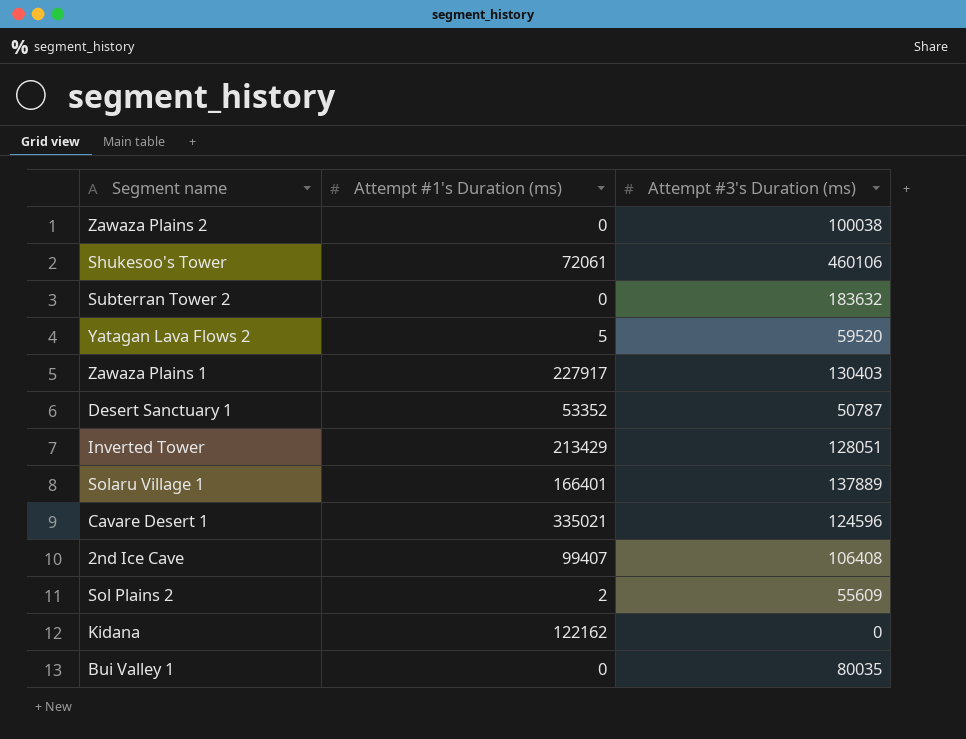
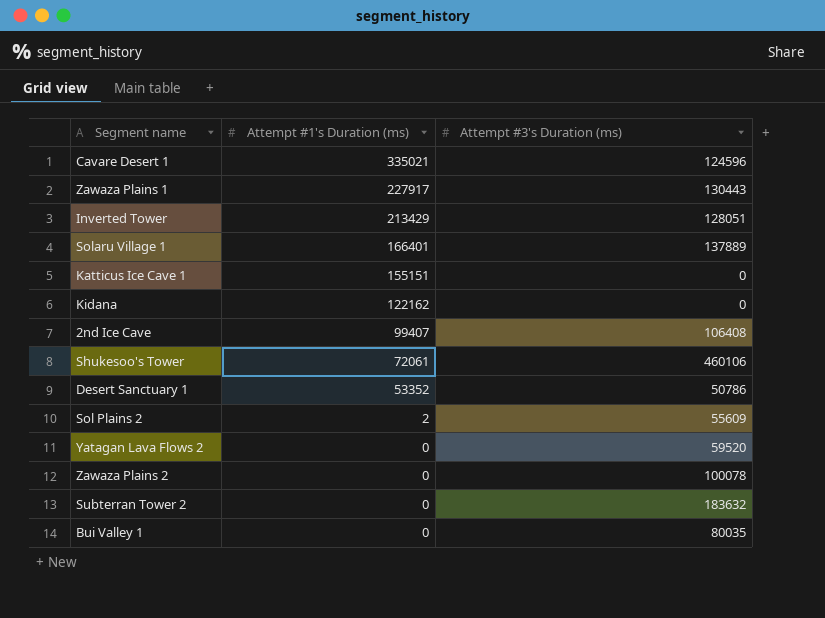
row order: none -> Attempt #1's Duration (ms) descending
Zawaza Plains 1 | Attempt #3's Duration (ms): 130403 -> 130443
row Katticus Ice Cave 1: none -> 155151 | 0
Desert Sanctuary 1 | Attempt #3's Duration (ms): 50787 -> 50786
Yatagan Lava Flows 2 | Attempt #1's Duration (ms): 5 -> 0
Zawaza Plains 2 | Attempt #3's Duration (ms): 100038 -> 100078

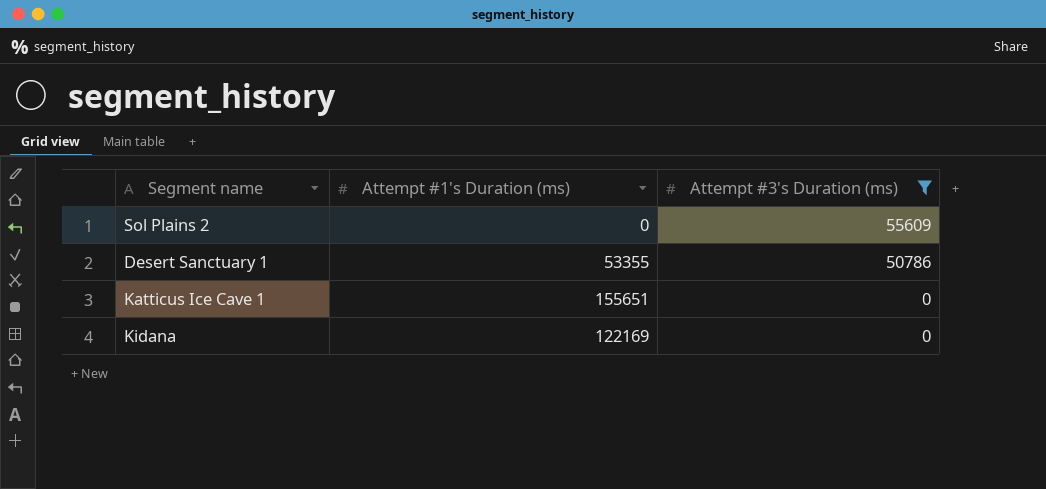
filter: none -> Attempt #3's Duration (ms) <= 55609
row order: Attempt #1's Duration (ms) descending -> Attempt #3's Duration (ms) descending
Sol Plains 2 | Attempt #1's Duration (ms): 2 -> 0
Desert Sanctuary 1 | Attempt #1's Duration (ms): 53352 -> 53355
Katticus Ice Cave 1 | Attempt #1's Duration (ms): 155151 -> 155651
Kidana | Attempt #1's Duration (ms): 122162 -> 122169

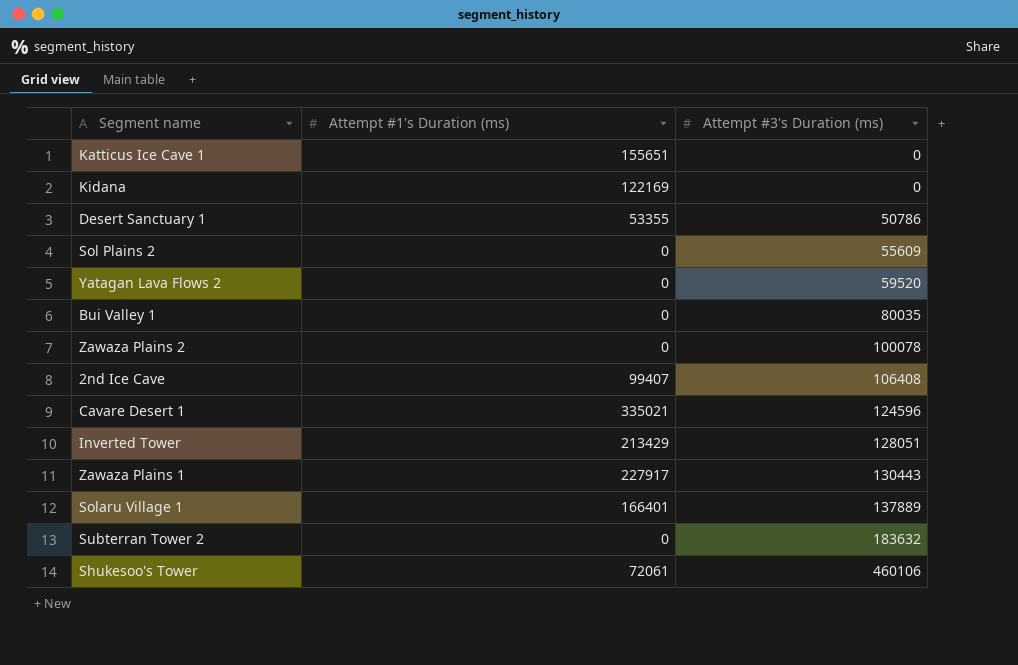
filter: Attempt #3's Duration (ms) <= 55609 -> none
row order: Attempt #3's Duration (ms) descending -> Attempt #3's Duration (ms) ascending

